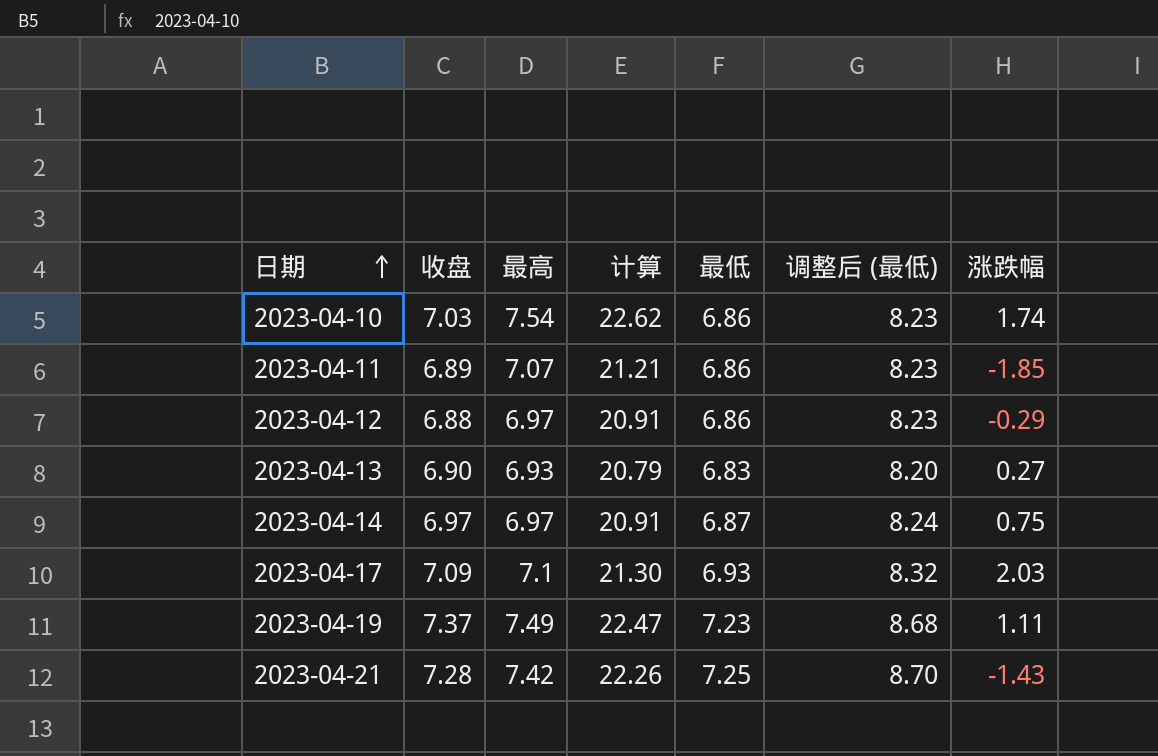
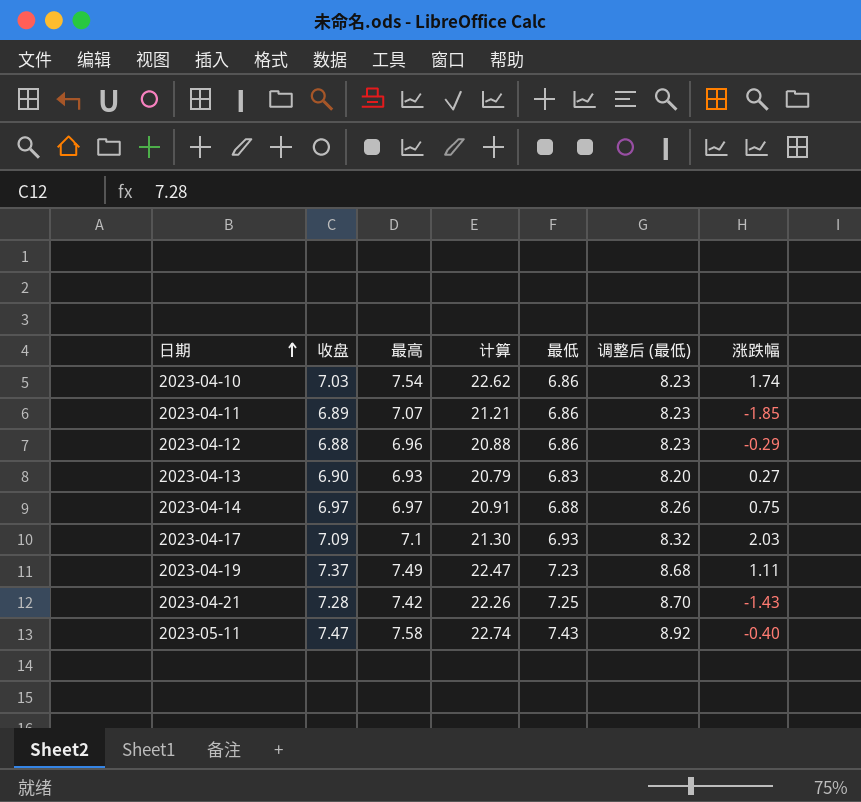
2023-04-12 | 最高: 6.97 -> 6.96
2023-04-12 | 计算: 20.91 -> 20.88
2023-04-14 | 最低: 6.87 -> 6.88
2023-04-14 | 调整后 (最低): 8.24 -> 8.26
row 2023-05-11: none -> 7.47 | 7.58 | 22.74 | 7.43 | 8.92 | -0.40

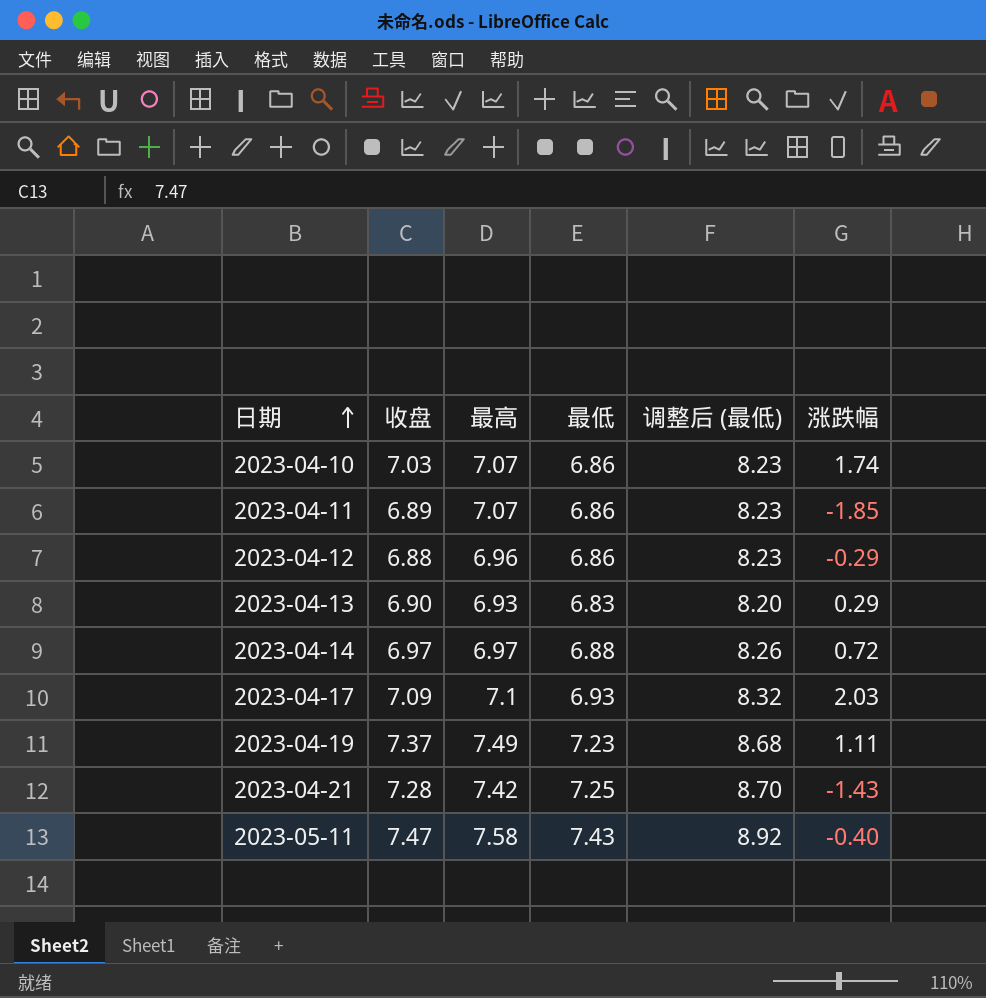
column 计算 | formula: [最高] * 3 -> none
2023-04-10 | 最高: 7.54 -> 7.07
2023-04-13 | 涨跌幅: 0.27 -> 0.29
2023-04-14 | 涨跌幅: 0.75 -> 0.72

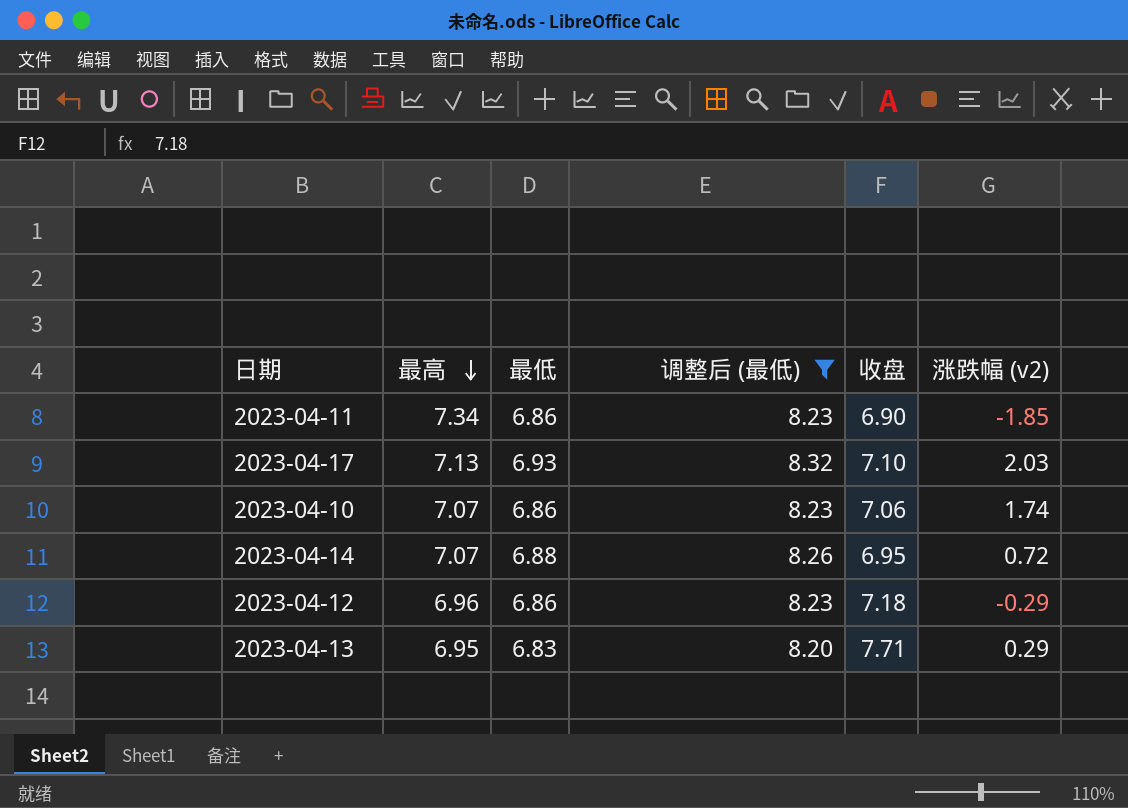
filter: none -> 调整后 (最低) <= 8.32
row order: 日期 ascending -> 最高 descending
column 收盘 | position: 2 -> 5
column name: 涨跌幅 -> 涨跌幅 (v2)
2023-04-11 | 最高: 7.07 -> 7.34
2023-04-11 | 收盘: 6.89 -> 6.90
2023-04-17 | 最高: 7.1 -> 7.13
2023-04-17 | 收盘: 7.09 -> 7.10
2023-04-10 | 收盘: 7.03 -> 7.06
2023-04-14 | 最高: 6.97 -> 7.07
2023-04-14 | 收盘: 6.97 -> 6.95
2023-04-12 | 收盘: 6.88 -> 7.18
2023-04-13 | 最高: 6.93 -> 6.95
2023-04-13 | 收盘: 6.90 -> 7.71

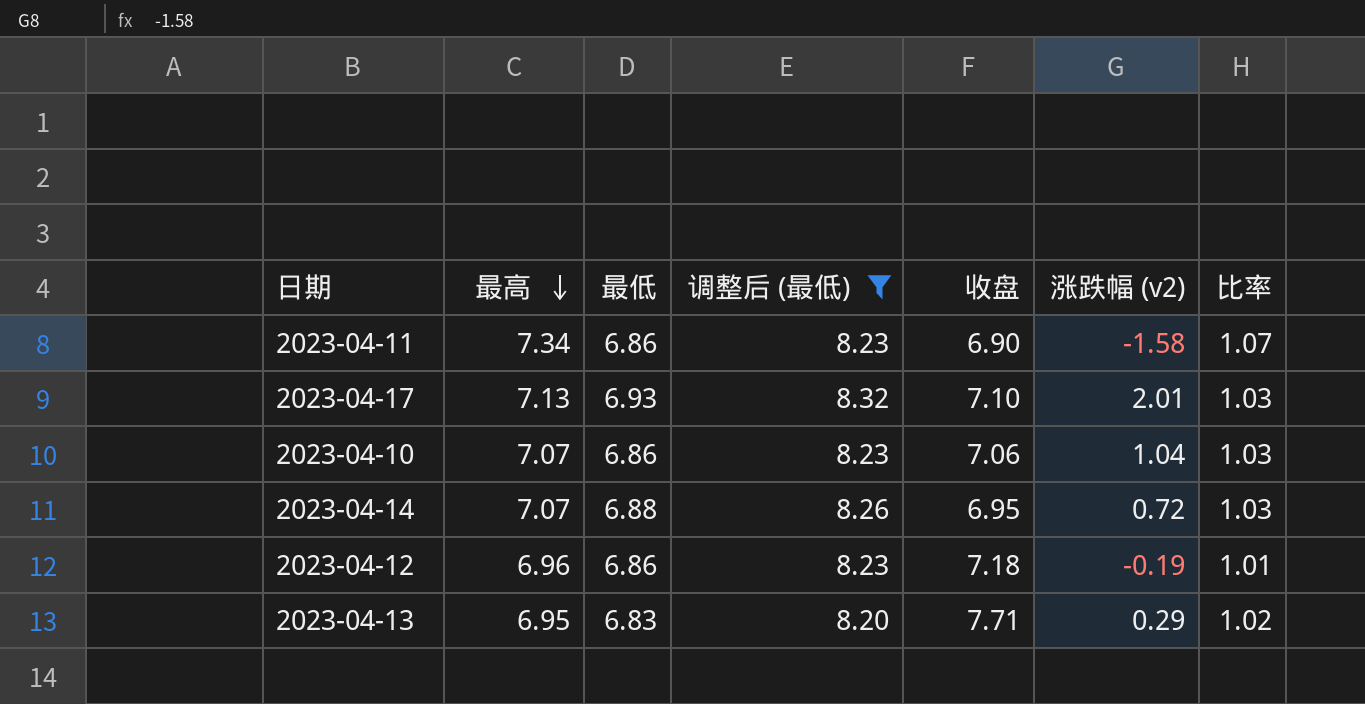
column 比率 | formula: none -> [最高] / [最低]
2023-04-11 | 涨跌幅 (v2): -1.85 -> -1.58
2023-04-17 | 涨跌幅 (v2): 2.03 -> 2.01
2023-04-10 | 涨跌幅 (v2): 1.74 -> 1.04
2023-04-12 | 涨跌幅 (v2): -0.29 -> -0.19

